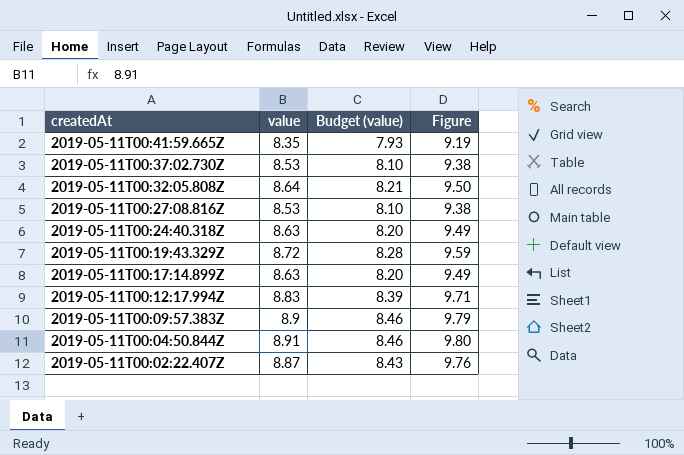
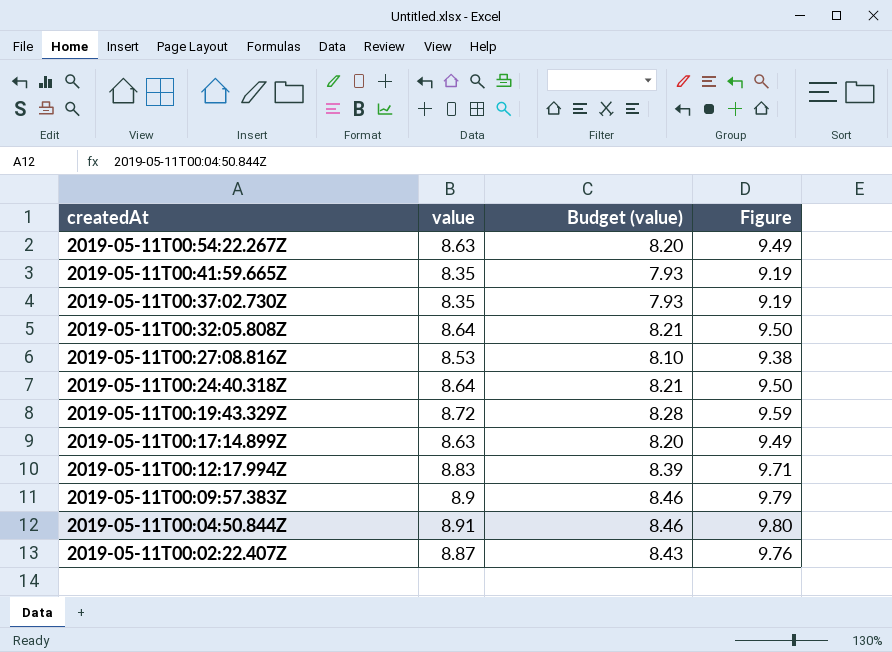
row 2019-05-11T00:54:22.267Z: none -> 8.63 | 8.20 | 9.49
2019-05-11T00:37:02.730Z | value: 8.53 -> 8.35
2019-05-11T00:37:02.730Z | Budget (value): 8.10 -> 7.93
2019-05-11T00:37:02.730Z | Figure: 9.38 -> 9.19
2019-05-11T00:24:40.318Z | value: 8.63 -> 8.64
2019-05-11T00:24:40.318Z | Budget (value): 8.20 -> 8.21
2019-05-11T00:24:40.318Z | Figure: 9.49 -> 9.50

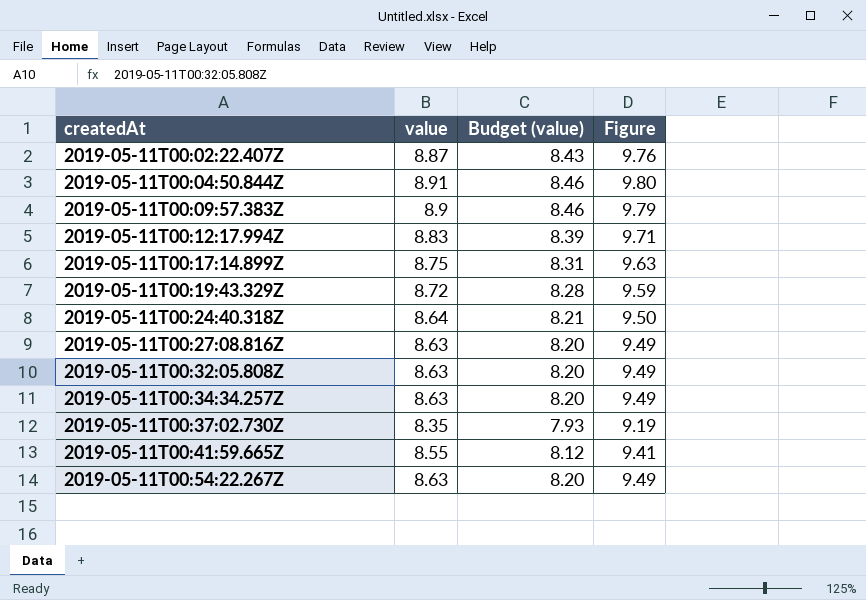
row order: createdAt descending -> createdAt ascending
2019-05-11T00:17:14.899Z | value: 8.63 -> 8.75
2019-05-11T00:17:14.899Z | Budget (value): 8.20 -> 8.31
2019-05-11T00:17:14.899Z | Figure: 9.49 -> 9.63
2019-05-11T00:27:08.816Z | value: 8.53 -> 8.63
2019-05-11T00:27:08.816Z | Budget (value): 8.10 -> 8.20
2019-05-11T00:27:08.816Z | Figure: 9.38 -> 9.49
2019-05-11T00:32:05.808Z | value: 8.64 -> 8.63
2019-05-11T00:32:05.808Z | Budget (value): 8.21 -> 8.20
2019-05-11T00:32:05.808Z | Figure: 9.50 -> 9.49
row 2019-05-11T00:34:34.257Z: none -> 8.63 | 8.20 | 9.49
2019-05-11T00:41:59.665Z | value: 8.35 -> 8.55
2019-05-11T00:41:59.665Z | Budget (value): 7.93 -> 8.12
2019-05-11T00:41:59.665Z | Figure: 9.19 -> 9.41

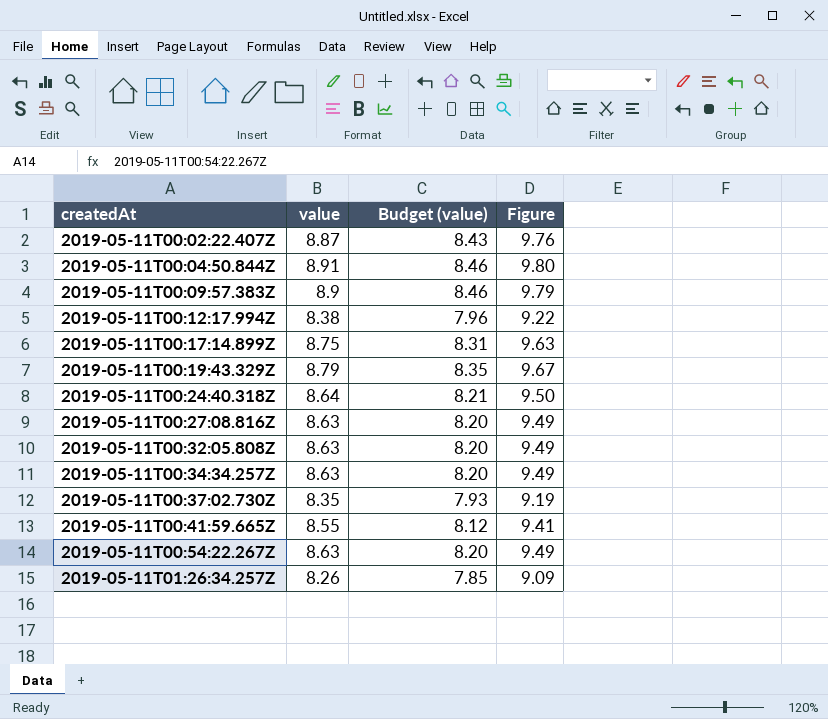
2019-05-11T00:12:17.994Z | value: 8.83 -> 8.38
2019-05-11T00:12:17.994Z | Budget (value): 8.39 -> 7.96
2019-05-11T00:12:17.994Z | Figure: 9.71 -> 9.22
2019-05-11T00:19:43.329Z | value: 8.72 -> 8.79
2019-05-11T00:19:43.329Z | Budget (value): 8.28 -> 8.35
2019-05-11T00:19:43.329Z | Figure: 9.59 -> 9.67
row 2019-05-11T01:26:34.257Z: none -> 8.26 | 7.85 | 9.09

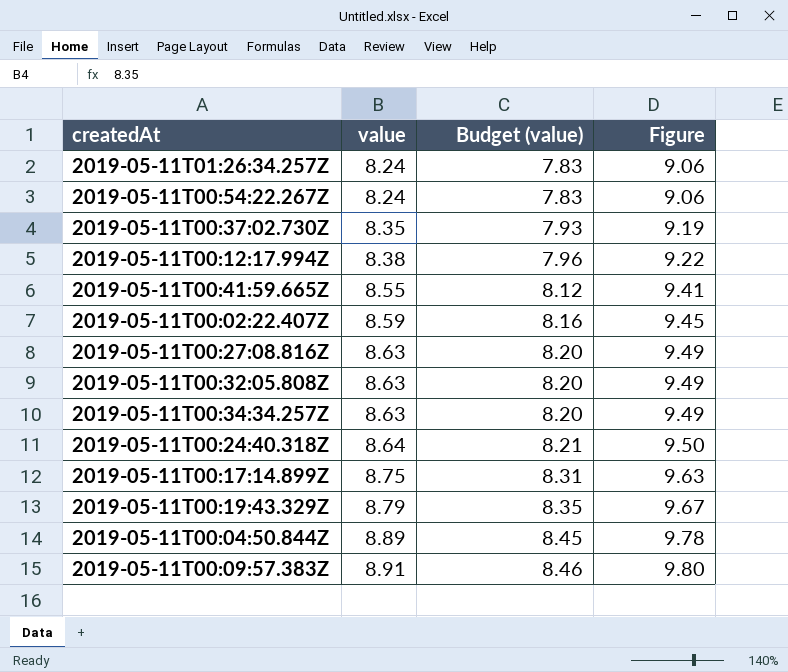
row order: createdAt ascending -> value ascending
2019-05-11T01:26:34.257Z | value: 8.26 -> 8.24
2019-05-11T01:26:34.257Z | Budget (value): 7.85 -> 7.83
2019-05-11T01:26:34.257Z | Figure: 9.09 -> 9.06
2019-05-11T00:54:22.267Z | value: 8.63 -> 8.24
2019-05-11T00:54:22.267Z | Budget (value): 8.20 -> 7.83
2019-05-11T00:54:22.267Z | Figure: 9.49 -> 9.06
2019-05-11T00:02:22.407Z | value: 8.87 -> 8.59
2019-05-11T00:02:22.407Z | Budget (value): 8.43 -> 8.16
2019-05-11T00:02:22.407Z | Figure: 9.76 -> 9.45
2019-05-11T00:04:50.844Z | value: 8.91 -> 8.89
2019-05-11T00:04:50.844Z | Budget (value): 8.46 -> 8.45
2019-05-11T00:04:50.844Z | Figure: 9.80 -> 9.78
2019-05-11T00:09:57.383Z | value: 8.9 -> 8.91
2019-05-11T00:09:57.383Z | Figure: 9.79 -> 9.80

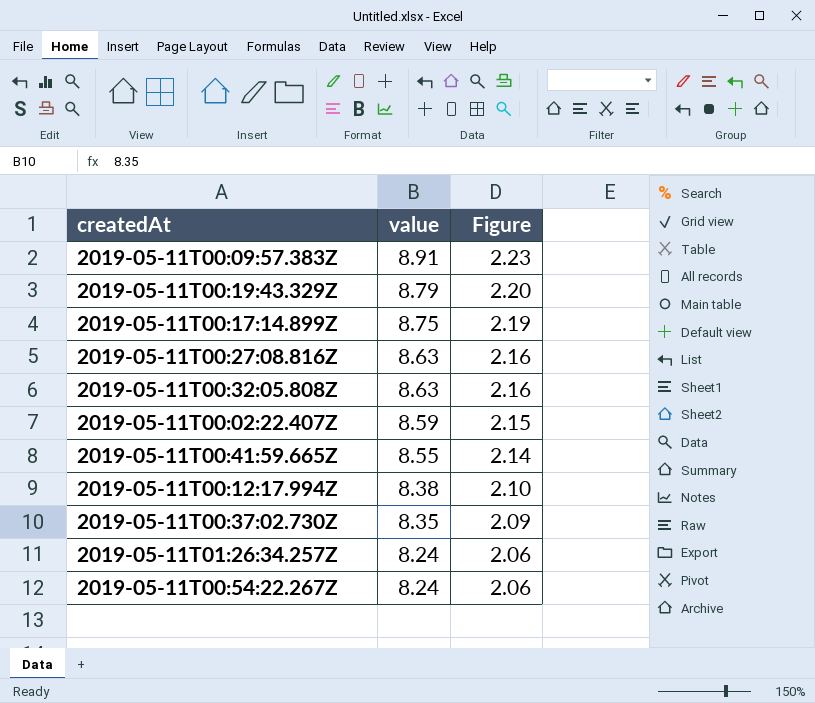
row order: value ascending -> value descending
column Budget (value) | formula: [value] * 0.95 -> none
column Figure | formula: [value] * 1.1 -> [value] * 0.25
row 2019-05-11T00:34:34.257Z: 8.63 | 8.20 | 9.49 -> none
row 2019-05-11T00:24:40.318Z: 8.64 | 8.21 | 9.50 -> none
row 2019-05-11T00:04:50.844Z: 8.89 | 8.45 | 9.78 -> none

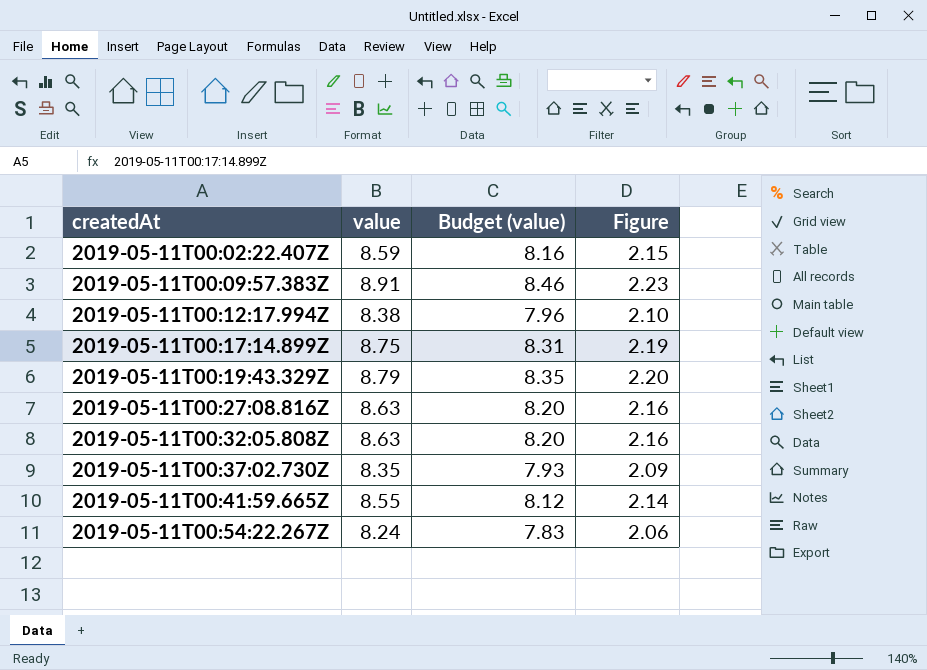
row order: value descending -> createdAt ascending
column Budget (value) | formula: none -> [value] * 0.95
row 2019-05-11T01:26:34.257Z: 8.24 | 2.06 -> none

